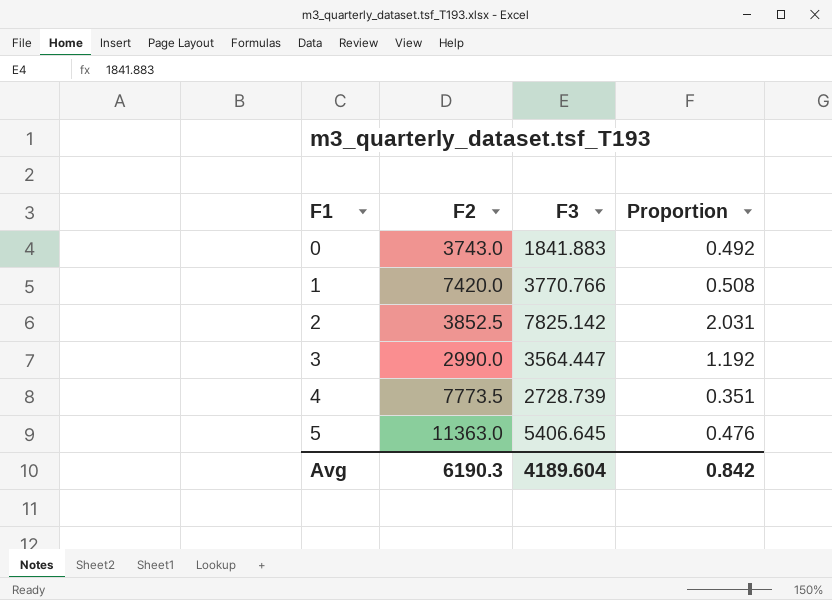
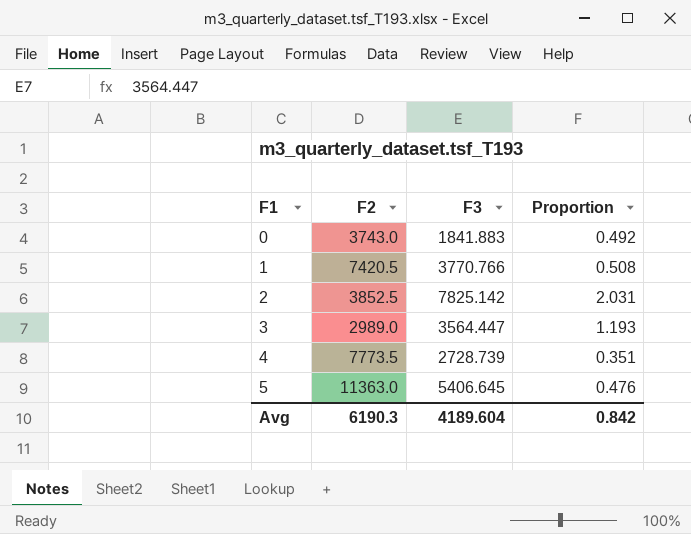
1 | F2: 7420.0 -> 7420.5
3 | F2: 2990.0 -> 2989.0
3 | Proportion: 1.192 -> 1.193

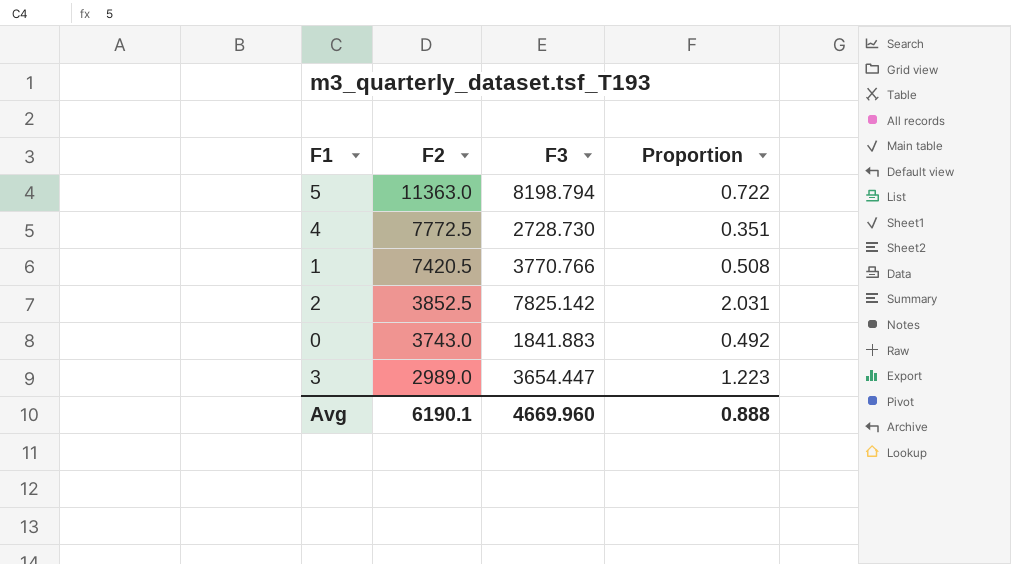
row order: F1 ascending -> F2 descending
5 | F3: 5406.645 -> 8198.794
5 | Proportion: 0.476 -> 0.722
4 | F2: 7773.5 -> 7772.5
4 | F3: 2728.739 -> 2728.730
3 | F3: 3564.447 -> 3654.447
3 | Proportion: 1.193 -> 1.223
Avg | F2: 6190.3 -> 6190.1
Avg | F3: 4189.604 -> 4669.960
Avg | Proportion: 0.842 -> 0.888

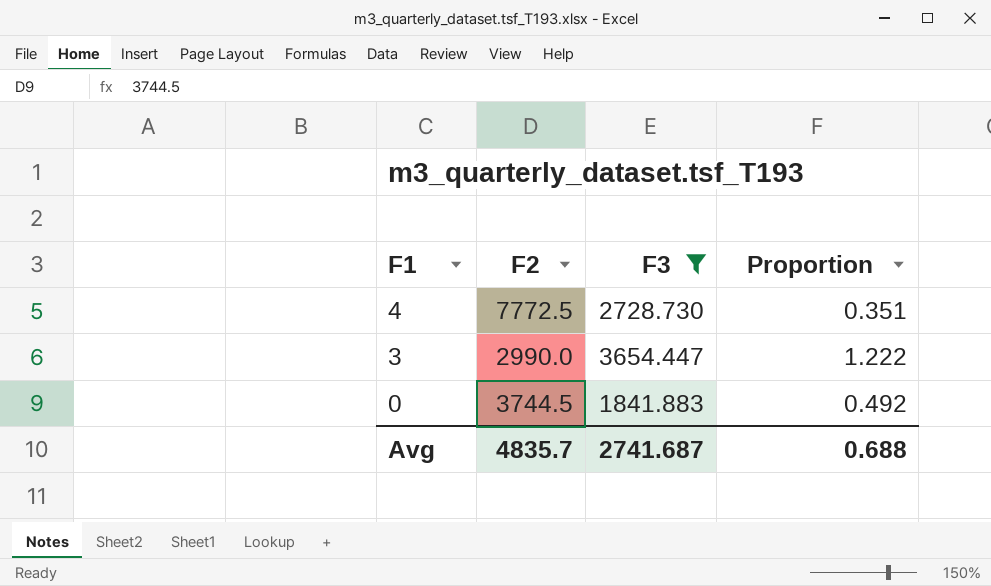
filter: none -> F3 <= 3654.447
row order: F2 descending -> F1 descending
3 | F2: 2989.0 -> 2990.0
3 | Proportion: 1.223 -> 1.222
0 | F2: 3743.0 -> 3744.5
Avg | F2: 6190.1 -> 4835.7
Avg | F3: 4669.960 -> 2741.687
Avg | Proportion: 0.888 -> 0.688

